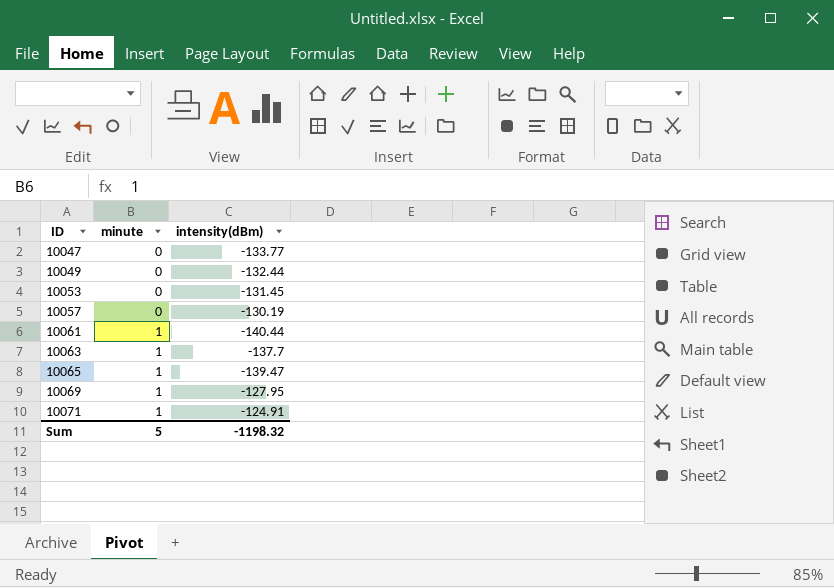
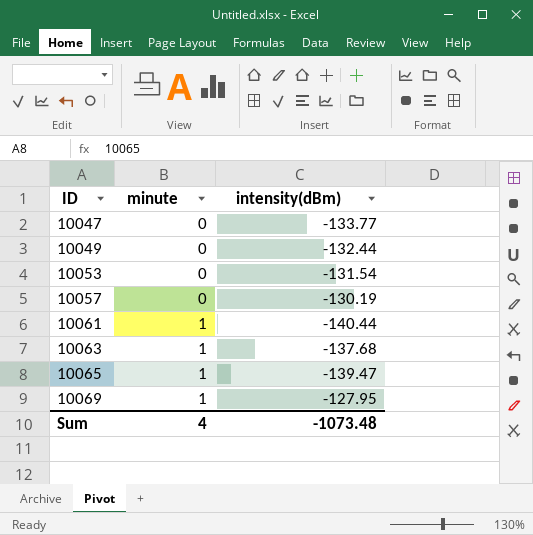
row 10071: 1 | -124.91 -> none
10053 | intensity(dBm): -131.45 -> -131.54
10063 | intensity(dBm): -137.7 -> -137.68
Sum | minute: 5 -> 4
Sum | intensity(dBm): -1198.32 -> -1073.48

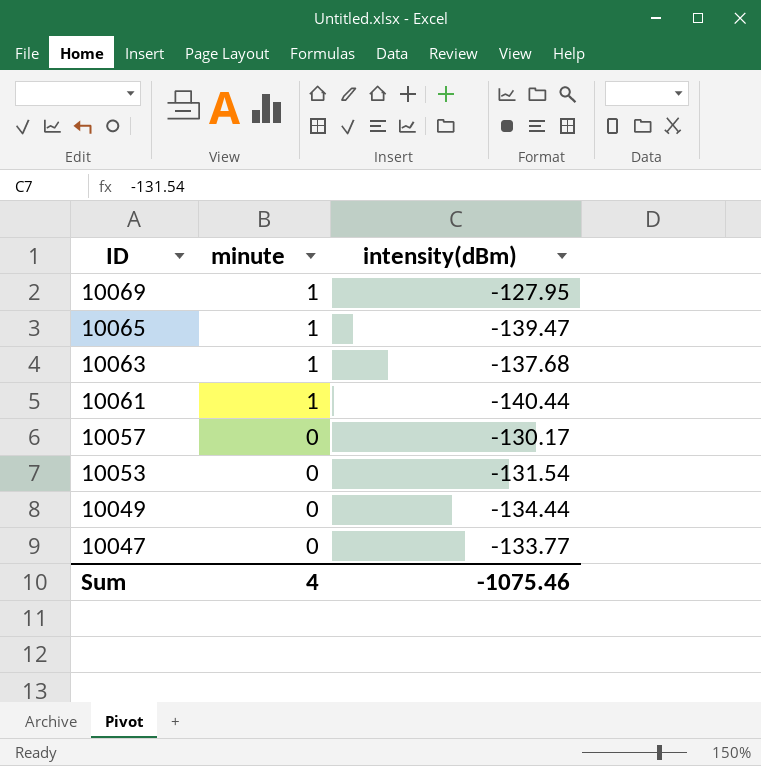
row order: ID ascending -> ID descending
10057 | intensity(dBm): -130.19 -> -130.17
10049 | intensity(dBm): -132.44 -> -134.44
Sum | intensity(dBm): -1073.48 -> -1075.46

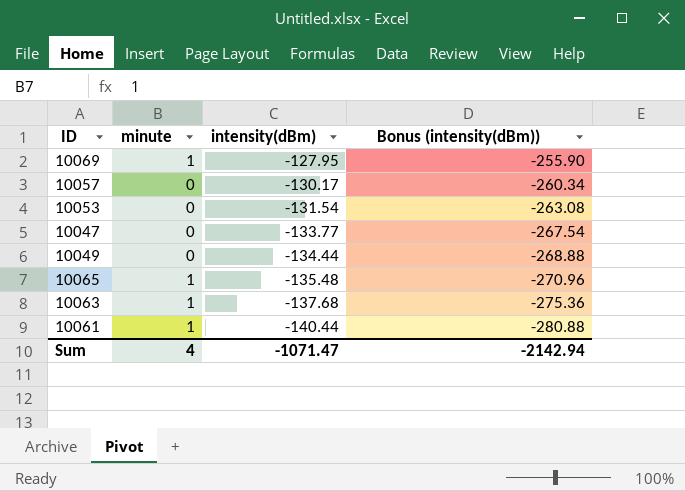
row order: ID descending -> intensity(dBm) descending
column Bonus (intensity(dBm)) | formula: none -> [intensity(dBm)] * 2
10065 | intensity(dBm): -139.47 -> -135.48
Sum | intensity(dBm): -1075.46 -> -1071.47

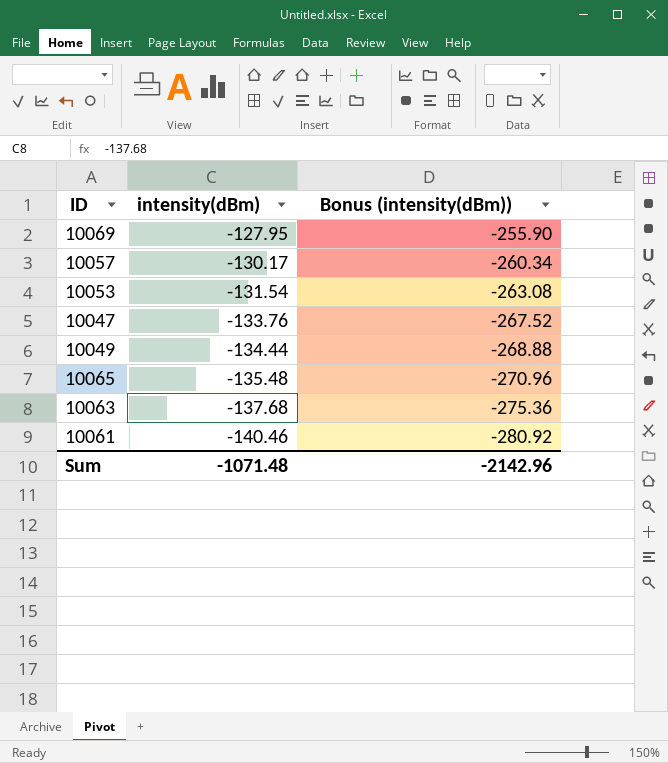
column minute | position: 2 -> none
10047 | intensity(dBm): -133.77 -> -133.76
10047 | Bonus (intensity(dBm)): -267.54 -> -267.52
10061 | intensity(dBm): -140.44 -> -140.46
10061 | Bonus (intensity(dBm)): -280.88 -> -280.92
Sum | intensity(dBm): -1071.47 -> -1071.48
Sum | Bonus (intensity(dBm)): -2142.94 -> -2142.96

